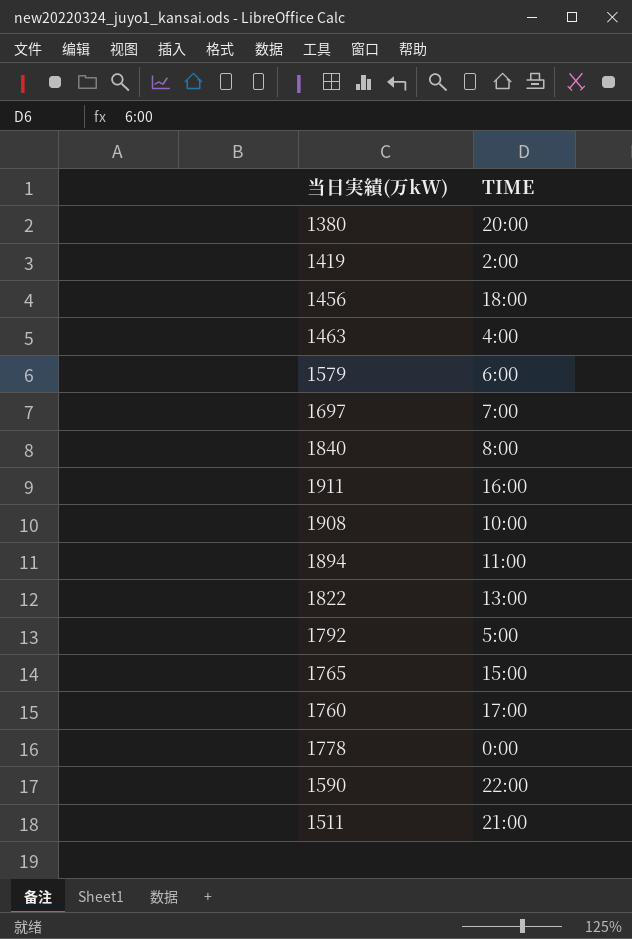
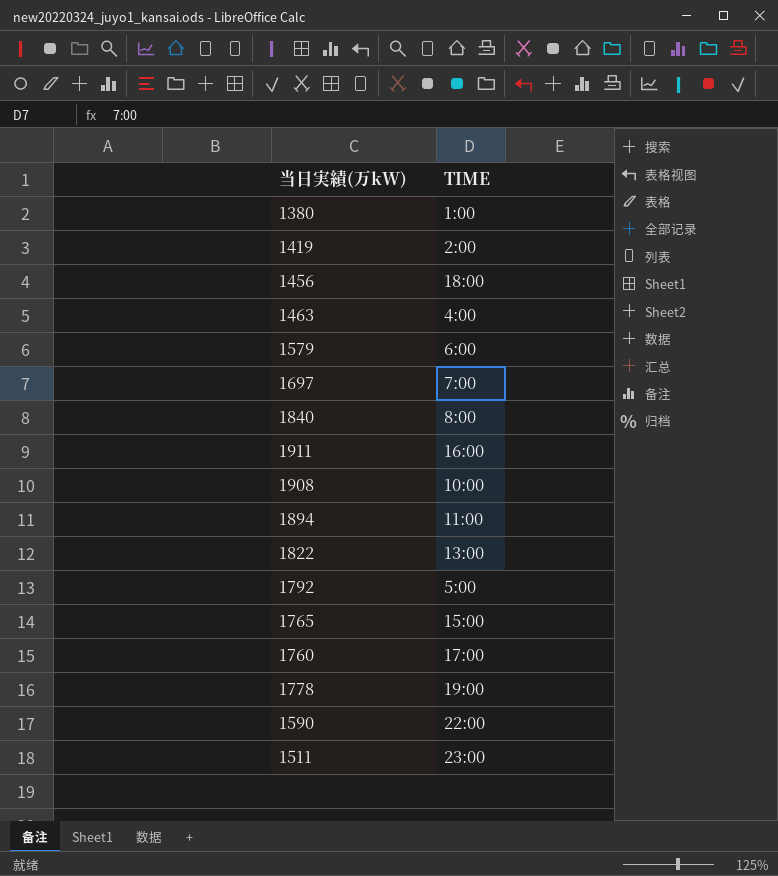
1380 | TIME: 20:00 -> 1:00
1778 | TIME: 0:00 -> 19:00
1511 | TIME: 21:00 -> 23:00

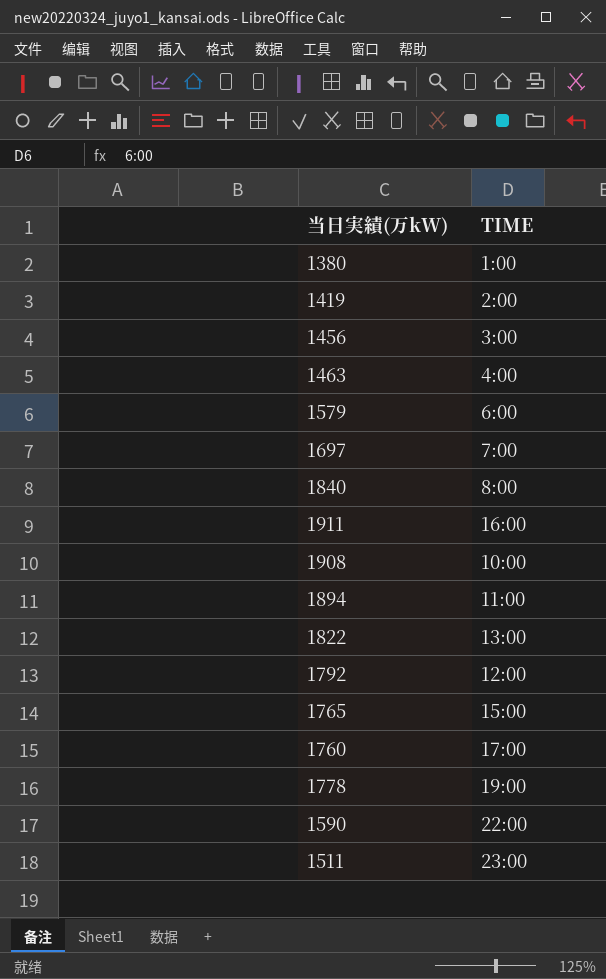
1456 | TIME: 18:00 -> 3:00
1792 | TIME: 5:00 -> 12:00

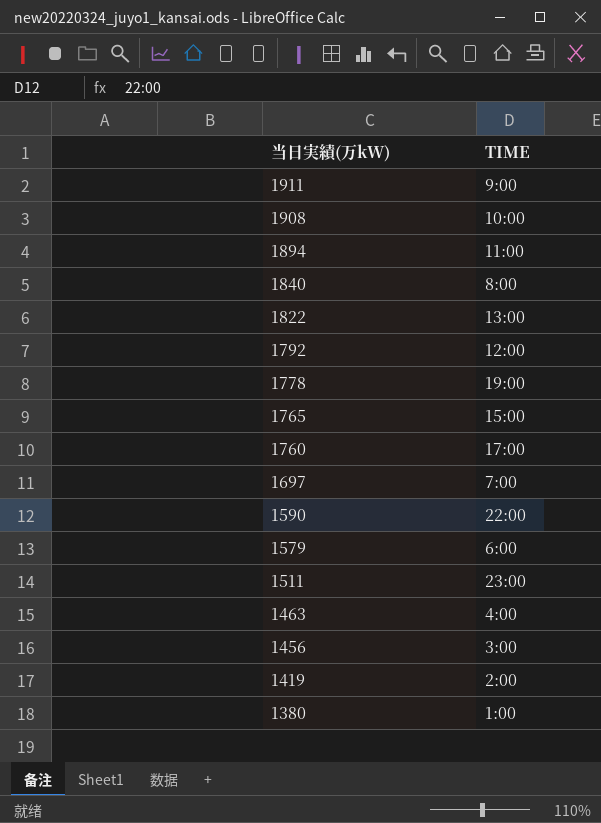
row order: none -> 当日実績(万kW) descending
1911 | TIME: 16:00 -> 9:00

